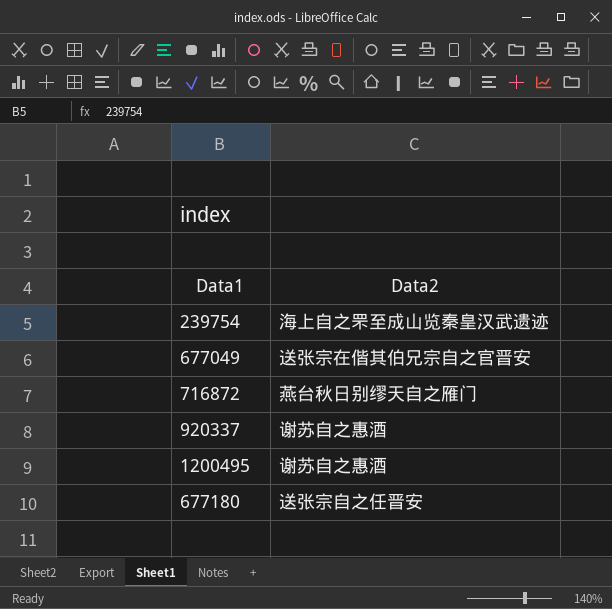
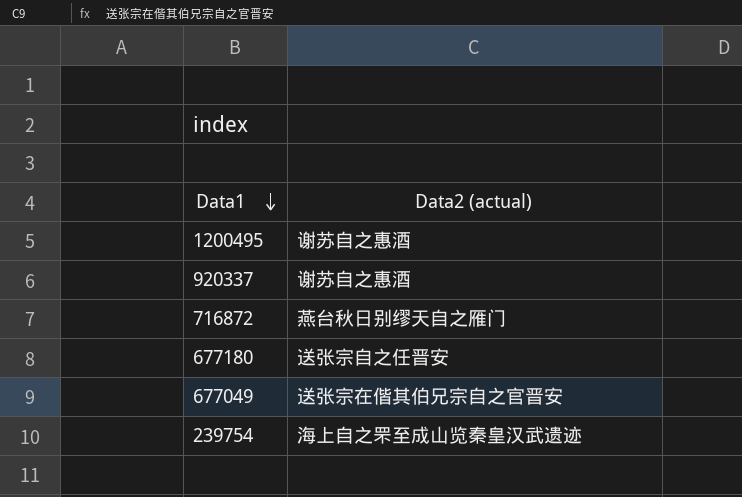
row order: none -> Data1 descending
column name: Data2 -> Data2 (actual)

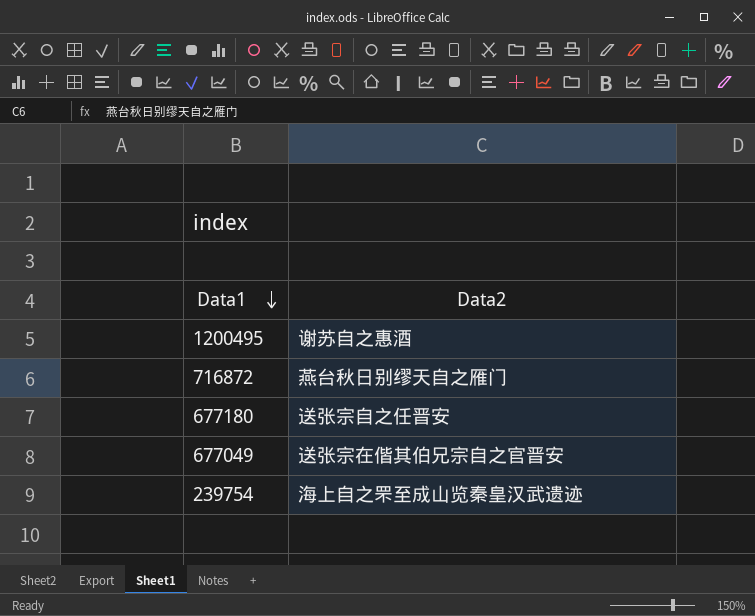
column name: Data2 (actual) -> Data2
row 920337: 谢苏自之惠酒 -> none

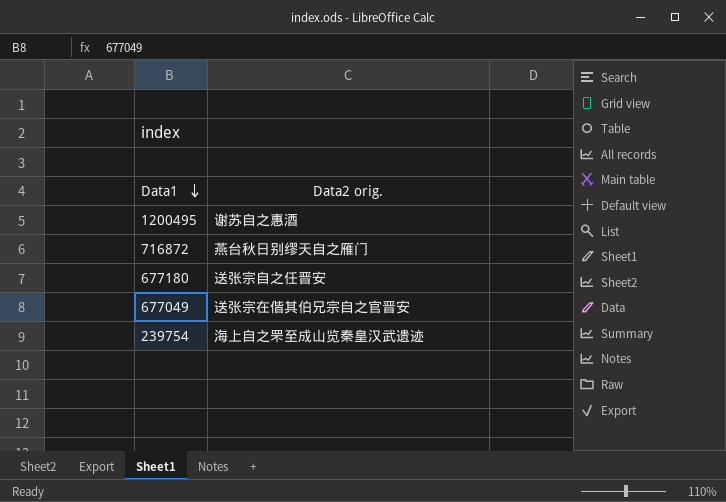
column name: Data2 -> Data2 orig.

